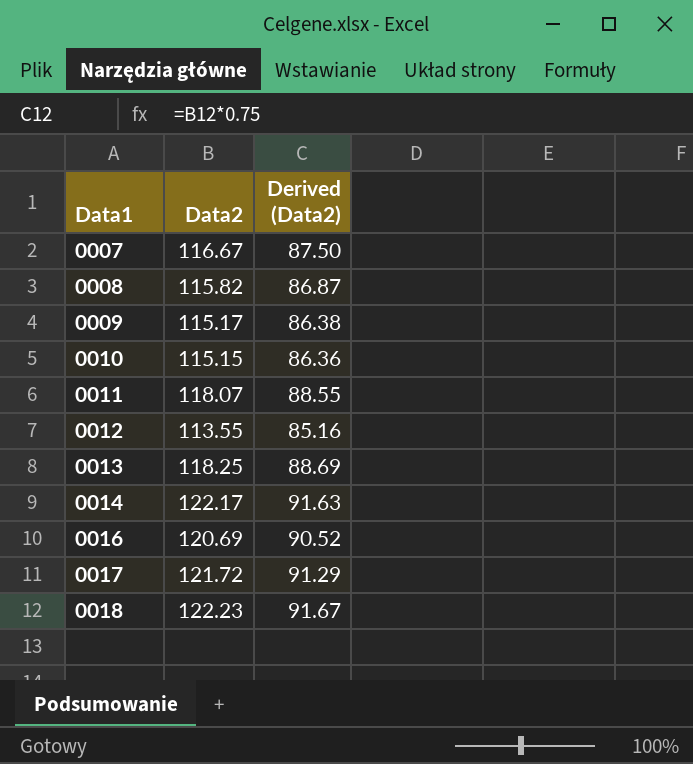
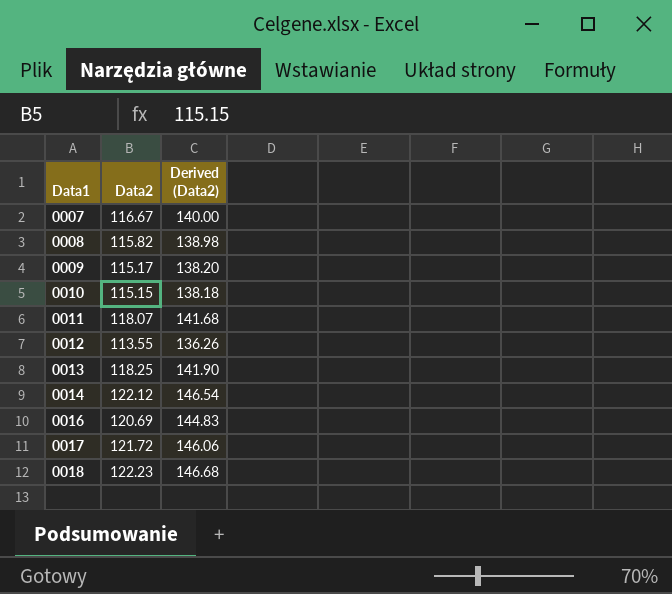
column Derived (Data2) | formula: [Data2] * 0.75 -> [Data2] * 1.2
0014 | Data2: 122.17 -> 122.12

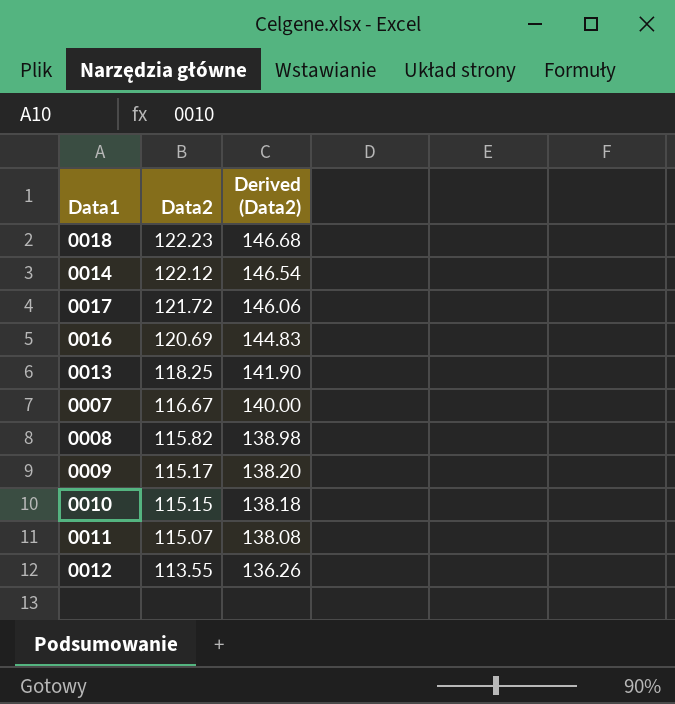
row order: Data1 ascending -> Data2 descending
0011 | Data2: 118.07 -> 115.07
0011 | Derived (Data2): 141.68 -> 138.08

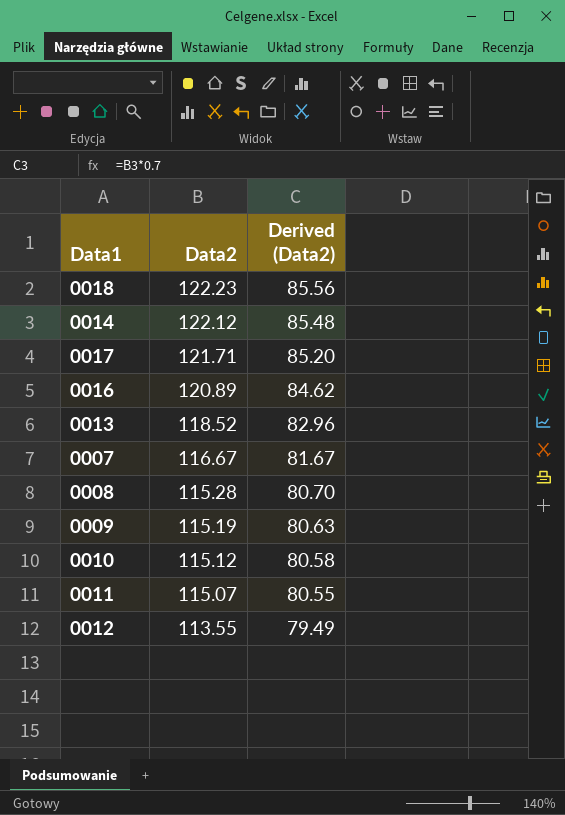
column Derived (Data2) | formula: [Data2] * 1.2 -> [Data2] * 0.7
0017 | Data2: 121.72 -> 121.71
0016 | Data2: 120.69 -> 120.89
0013 | Data2: 118.25 -> 118.52
0008 | Data2: 115.82 -> 115.28
0009 | Data2: 115.17 -> 115.19
0010 | Data2: 115.15 -> 115.12

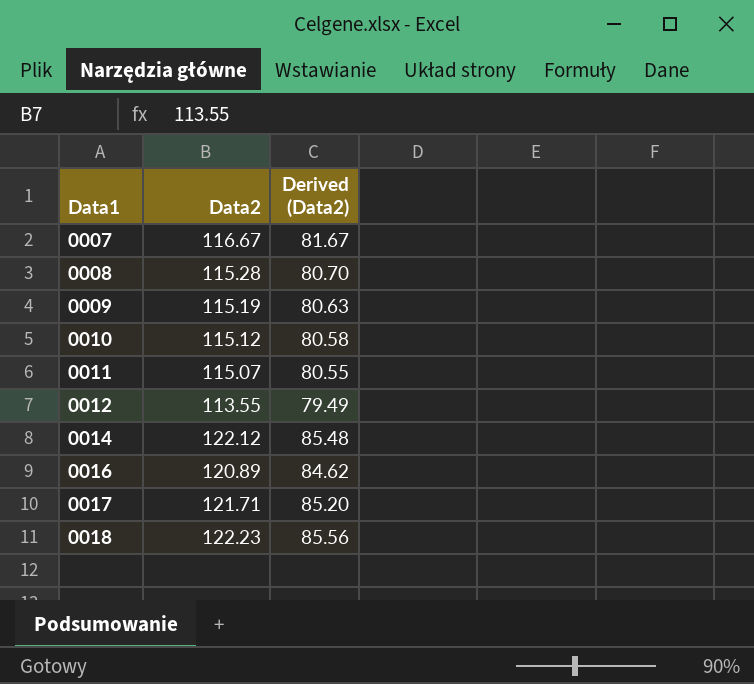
row order: Data2 descending -> Data1 ascending
row 0013: 118.52 | 82.96 -> none

